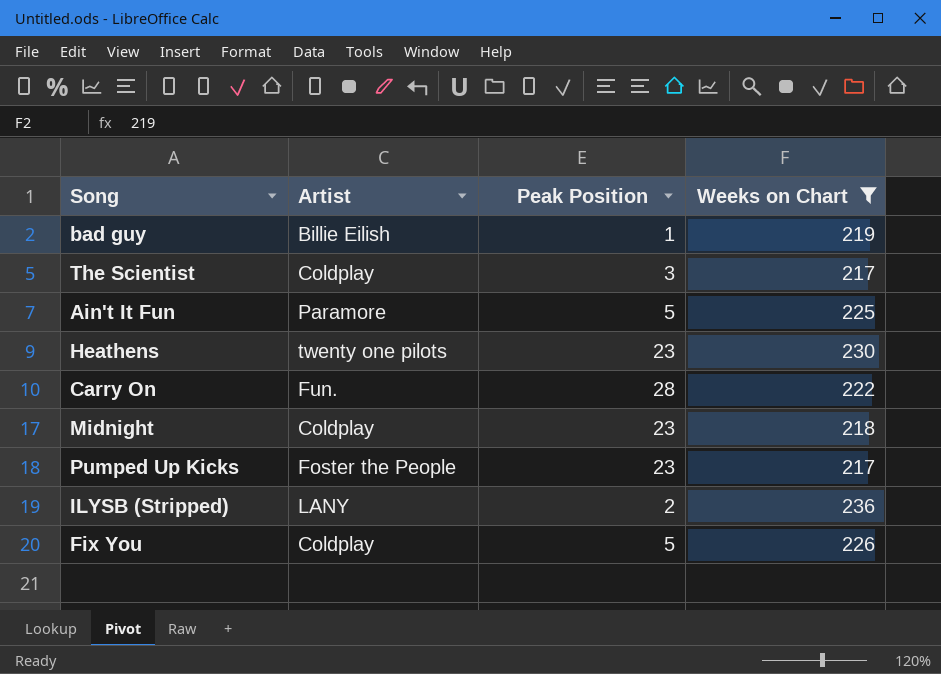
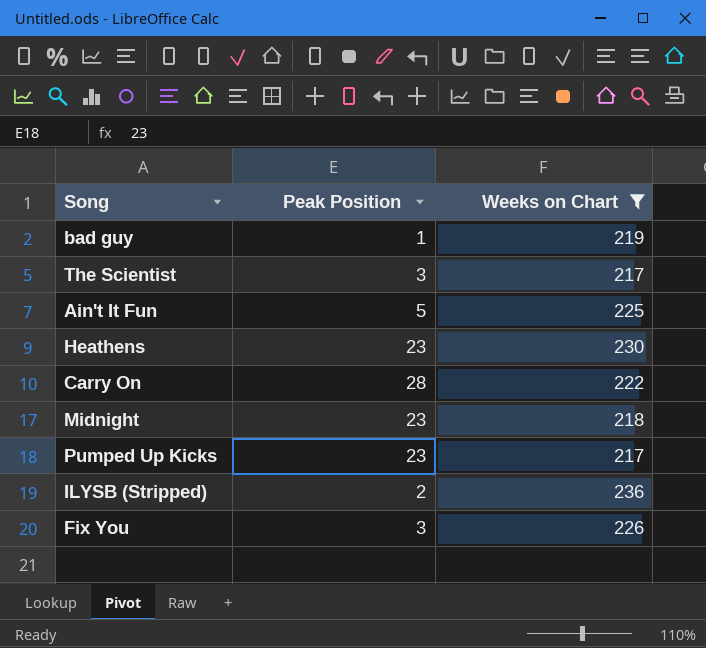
column Artist | position: 2 -> none
Fix You | Peak Position: 5 -> 3

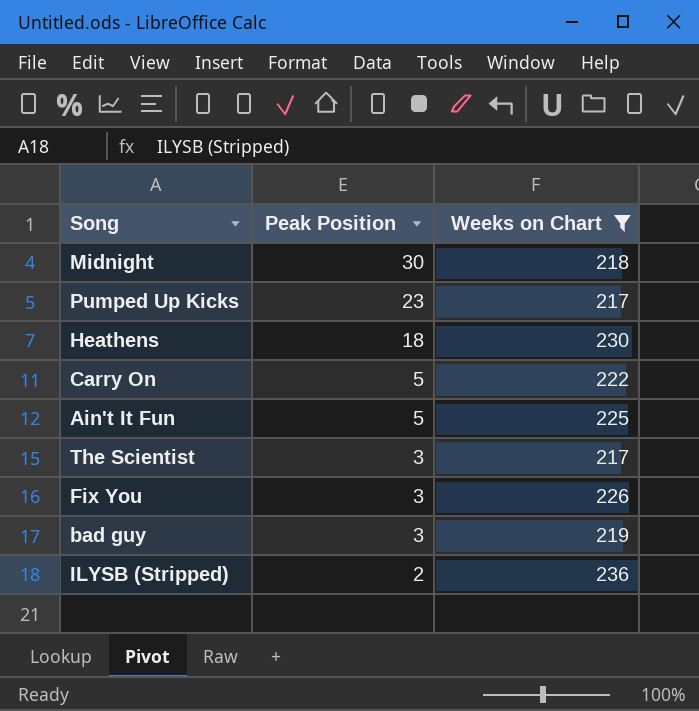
row order: none -> Peak Position descending
Midnight | Peak Position: 23 -> 30
Heathens | Peak Position: 23 -> 18
Carry On | Peak Position: 28 -> 5
bad guy | Peak Position: 1 -> 3

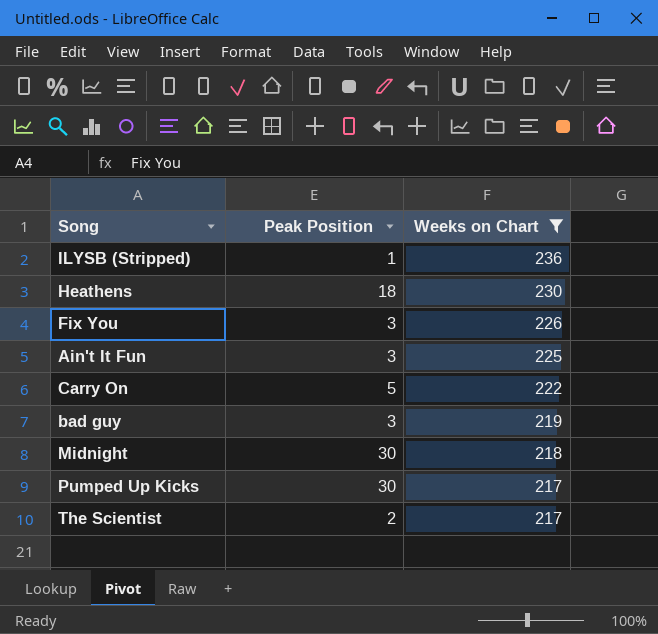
row order: Peak Position descending -> Weeks on Chart descending
ILYSB (Stripped) | Peak Position: 2 -> 1
Ain't It Fun | Peak Position: 5 -> 3
Pumped Up Kicks | Peak Position: 23 -> 30
The Scientist | Peak Position: 3 -> 2

